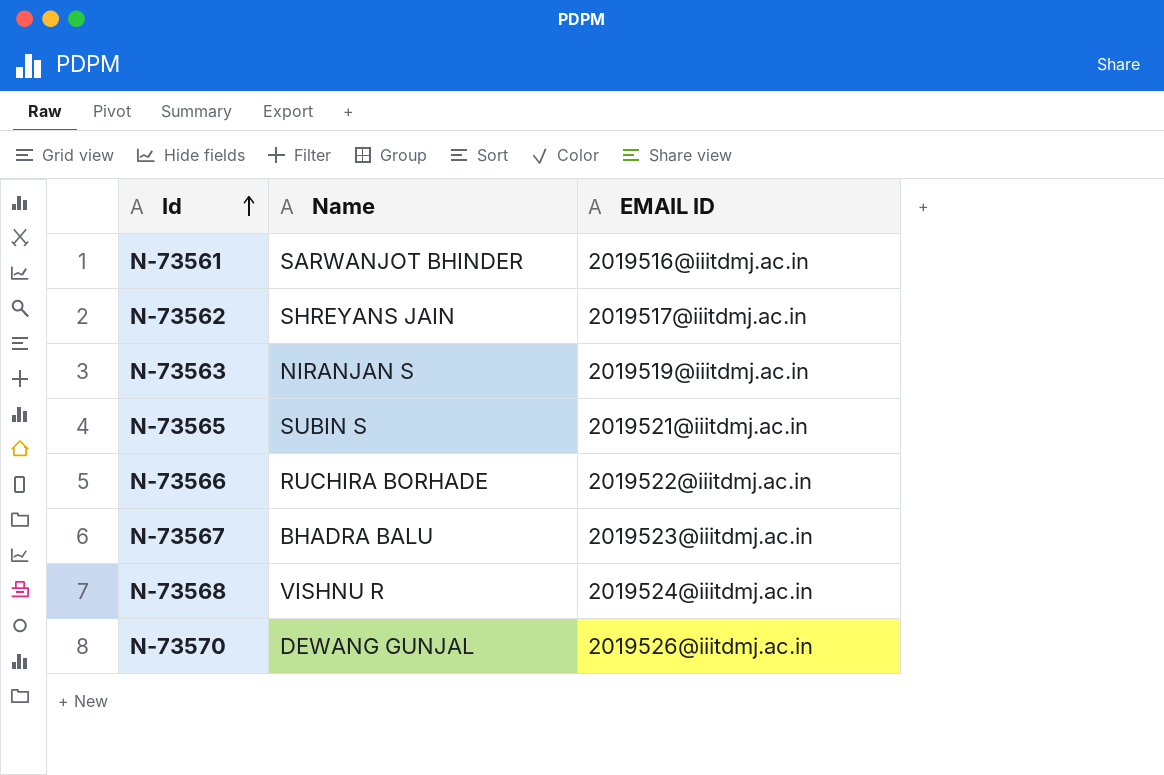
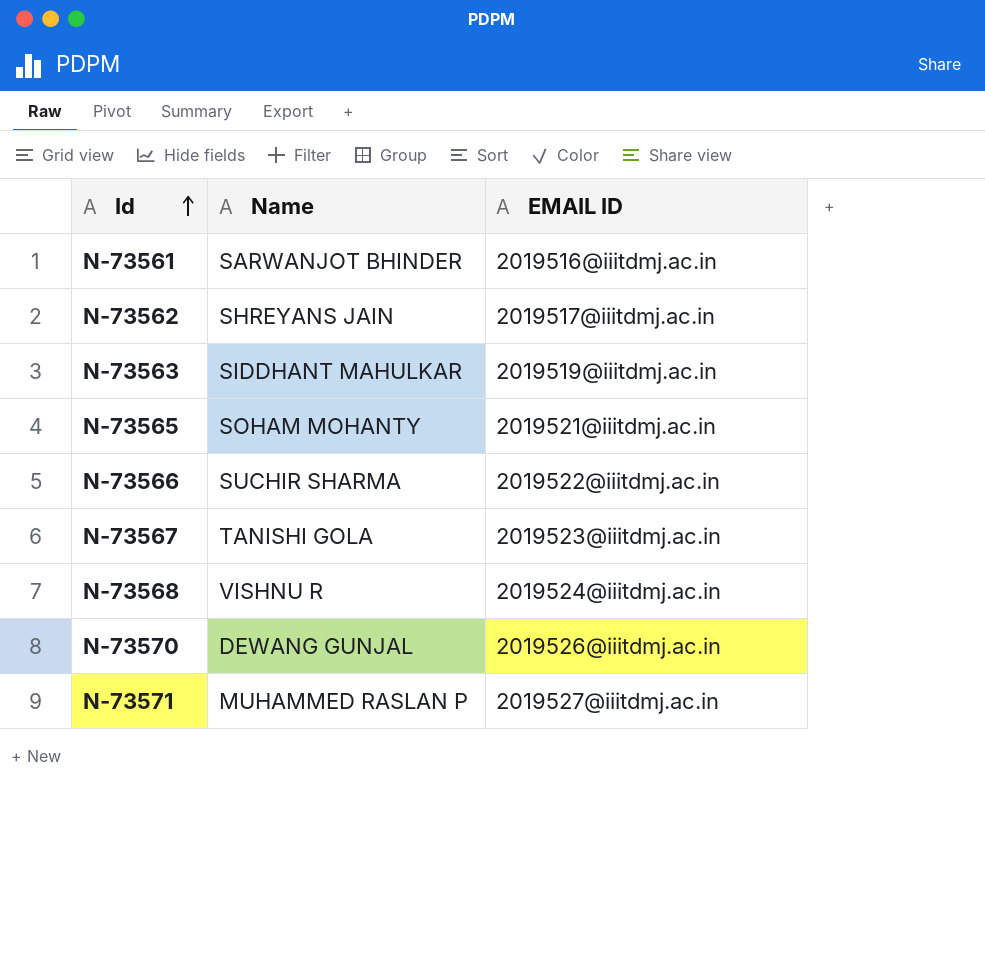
N-73563 | Name: NIRANJAN S -> SIDDHANT MAHULKAR
N-73565 | Name: SUBIN S -> SOHAM MOHANTY
N-73566 | Name: RUCHIRA BORHADE -> SUCHIR SHARMA
N-73567 | Name: BHADRA BALU -> TANISHI GOLA
row N-73571: none -> MUHAMMED RASLAN P | 2019527@iiitdmj.ac.in

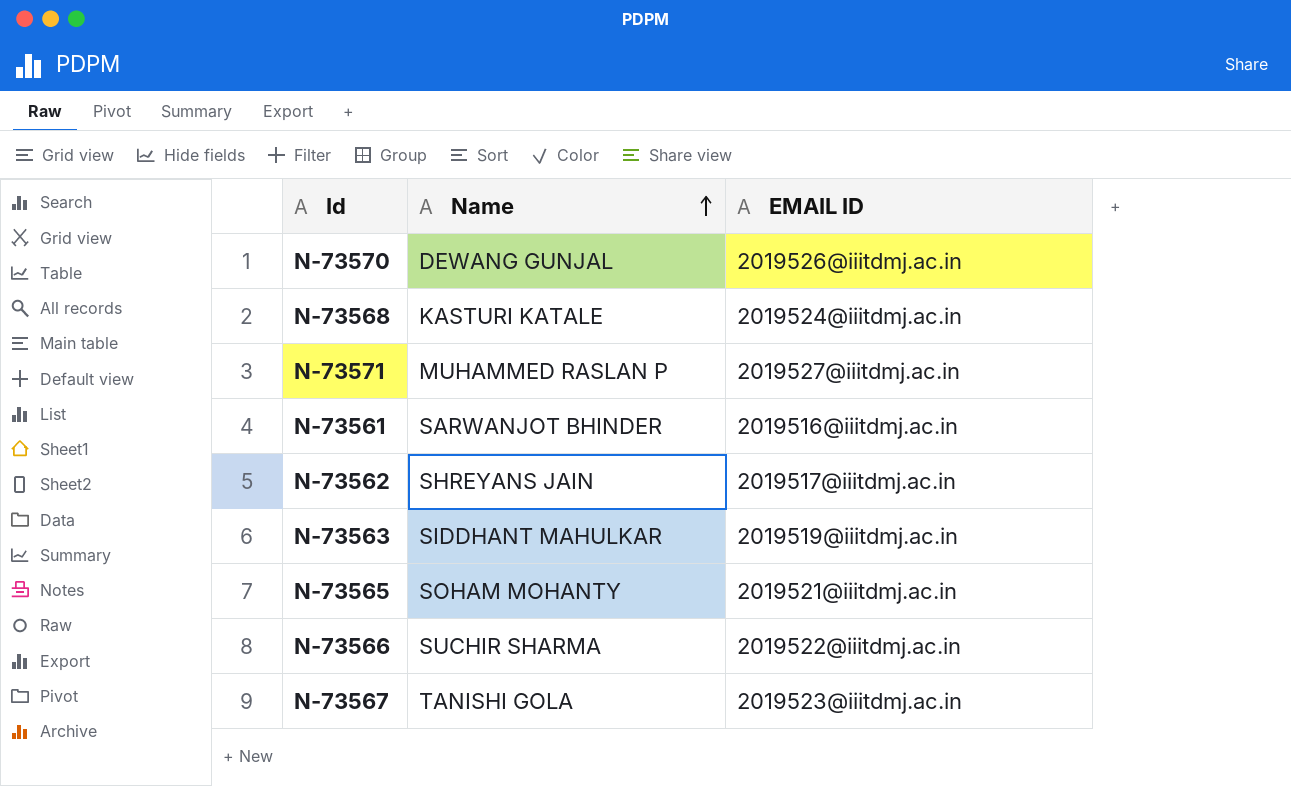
row order: Id ascending -> Name ascending
N-73568 | Name: VISHNU R -> KASTURI KATALE

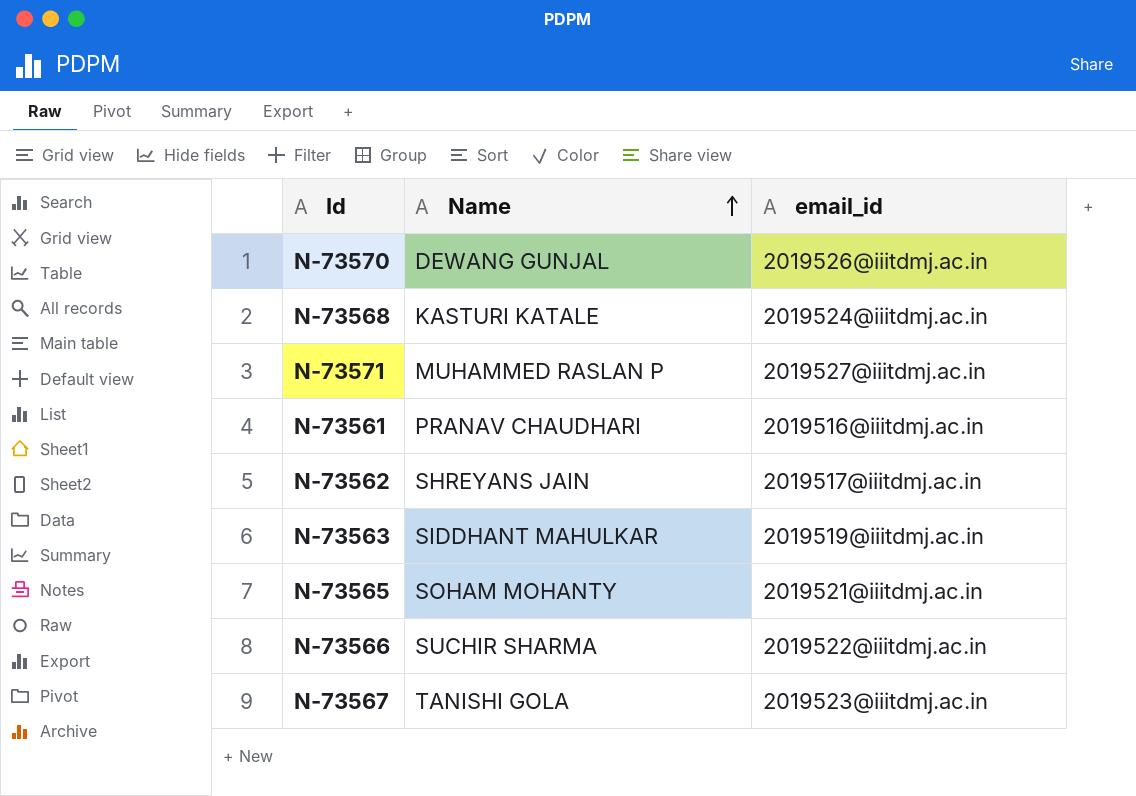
column name: EMAIL ID -> email_id
N-73561 | Name: SARWANJOT BHINDER -> PRANAV CHAUDHARI

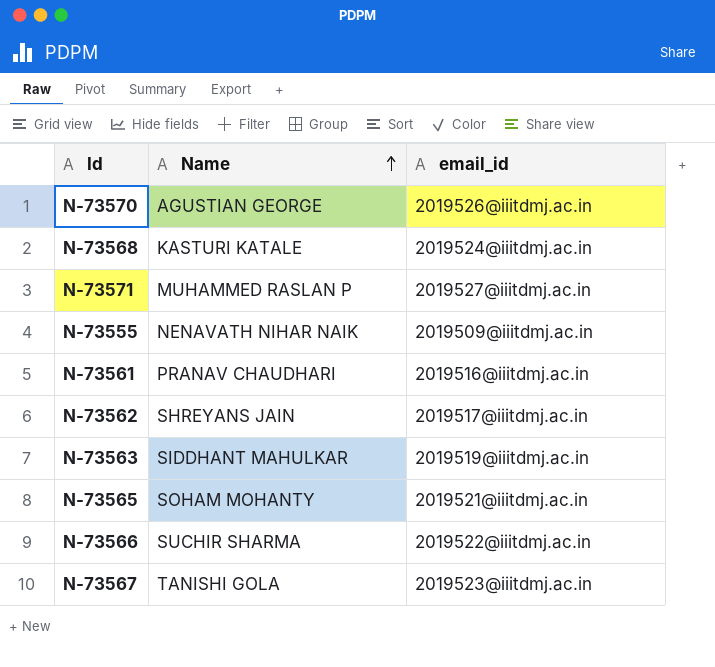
N-73570 | Name: DEWANG GUNJAL -> AGUSTIAN GEORGE
row N-73555: none -> NENAVATH NIHAR NAIK | 2019509@iiitdmj.ac.in

